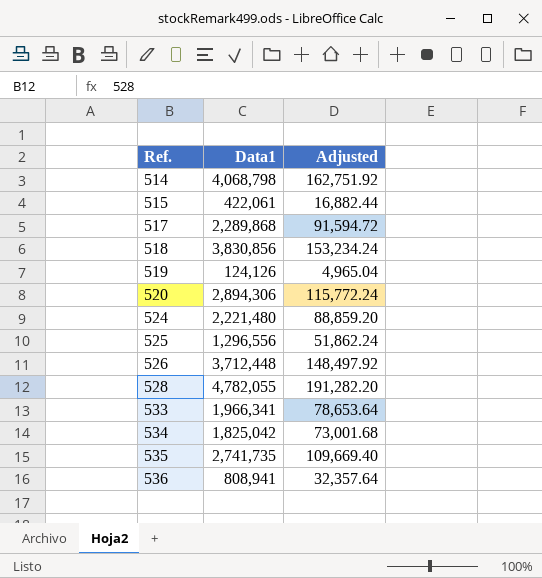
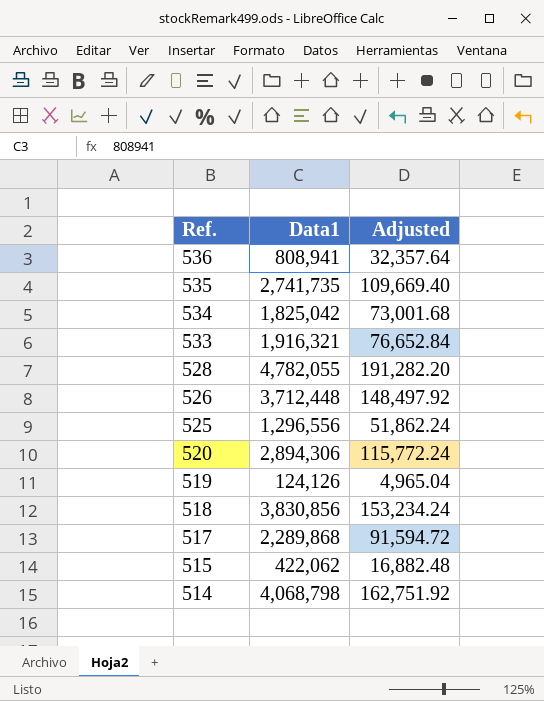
row order: Ref. ascending -> Ref. descending
row 524: 2,221,480 | 88,859.20 -> none
533 | Data1: 1,966,341 -> 1,916,321
533 | Adjusted: 78,653.64 -> 76,652.84
515 | Data1: 422,061 -> 422,062
515 | Adjusted: 16,882.44 -> 16,882.48

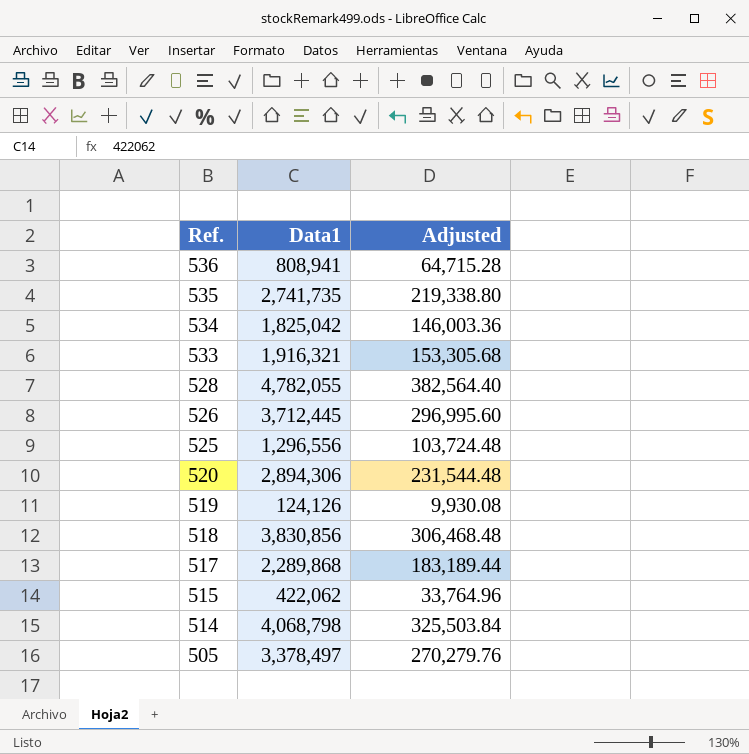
column Adjusted | formula: [Data1] * 0.04 -> [Data1] * 0.08
526 | Data1: 3,712,448 -> 3,712,445
row 505: none -> 3,378,497 | 270,279.76

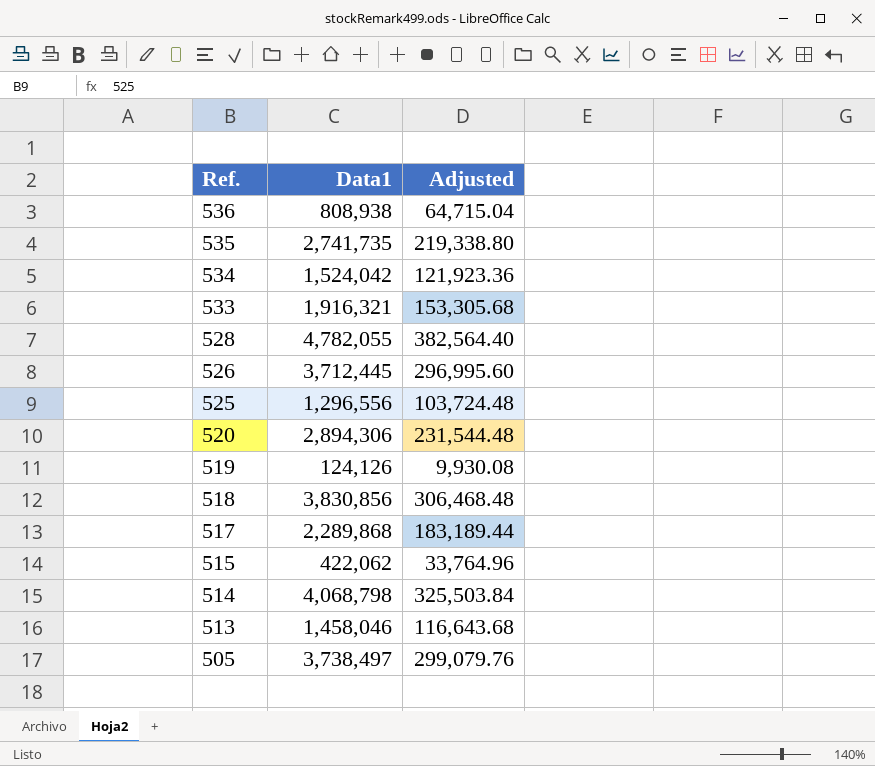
536 | Data1: 808,941 -> 808,938
536 | Adjusted: 64,715.28 -> 64,715.04
534 | Data1: 1,825,042 -> 1,524,042
534 | Adjusted: 146,003.36 -> 121,923.36
row 513: none -> 1,458,046 | 116,643.68
505 | Data1: 3,378,497 -> 3,738,497
505 | Adjusted: 270,279.76 -> 299,079.76

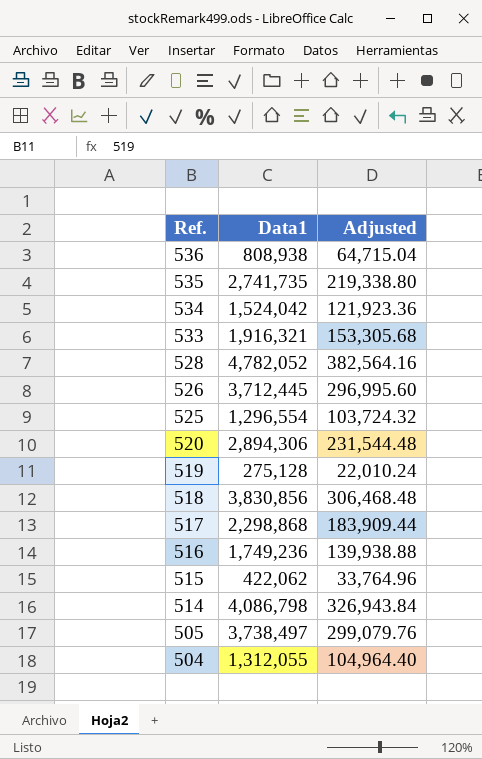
row 513: 1,458,046 | 116,643.68 -> none
528 | Data1: 4,782,055 -> 4,782,052
528 | Adjusted: 382,564.40 -> 382,564.16
525 | Data1: 1,296,556 -> 1,296,554
525 | Adjusted: 103,724.48 -> 103,724.32
519 | Data1: 124,126 -> 275,128
519 | Adjusted: 9,930.08 -> 22,010.24
517 | Data1: 2,289,868 -> 2,298,868
517 | Adjusted: 183,189.44 -> 183,909.44
row 516: none -> 1,749,236 | 139,938.88
514 | Data1: 4,068,798 -> 4,086,798
514 | Adjusted: 325,503.84 -> 326,943.84
row 504: none -> 1,312,055 | 104,964.40

